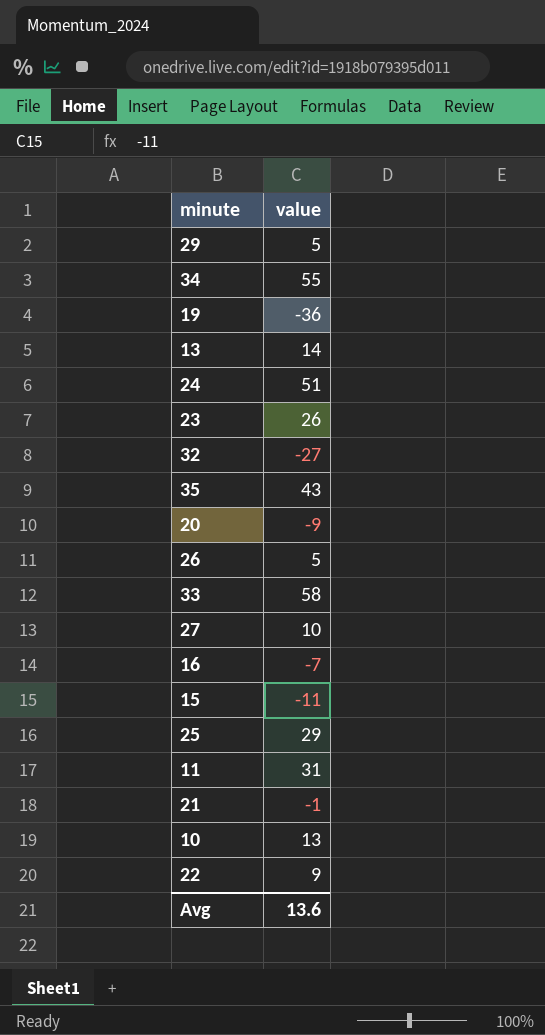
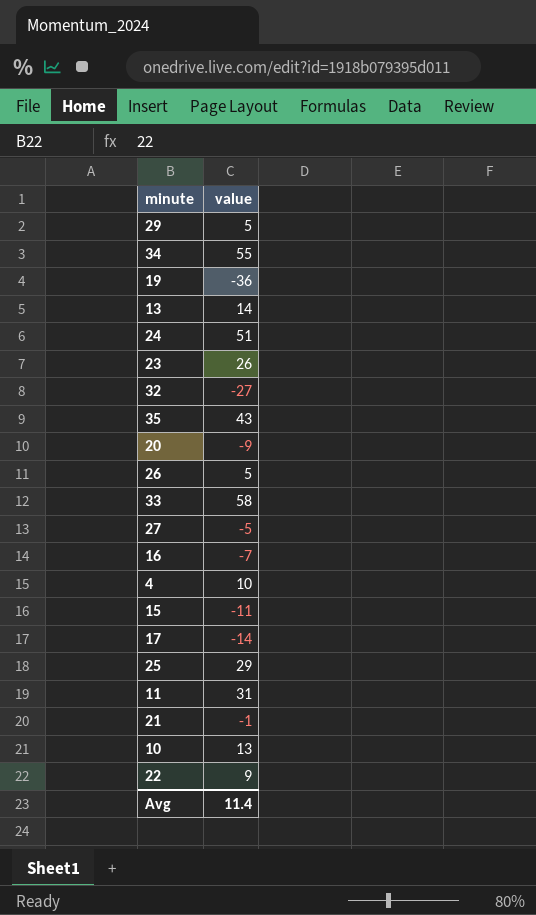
27 | value: 10 -> -5
row 4: none -> 10
row 17: none -> -14
Avg | value: 13.6 -> 11.4

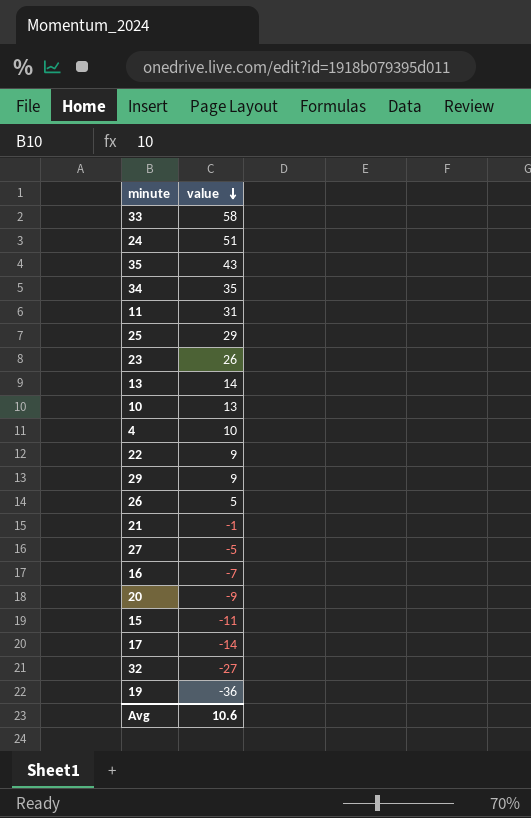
row order: none -> value descending
34 | value: 55 -> 35
29 | value: 5 -> 9
Avg | value: 11.4 -> 10.6

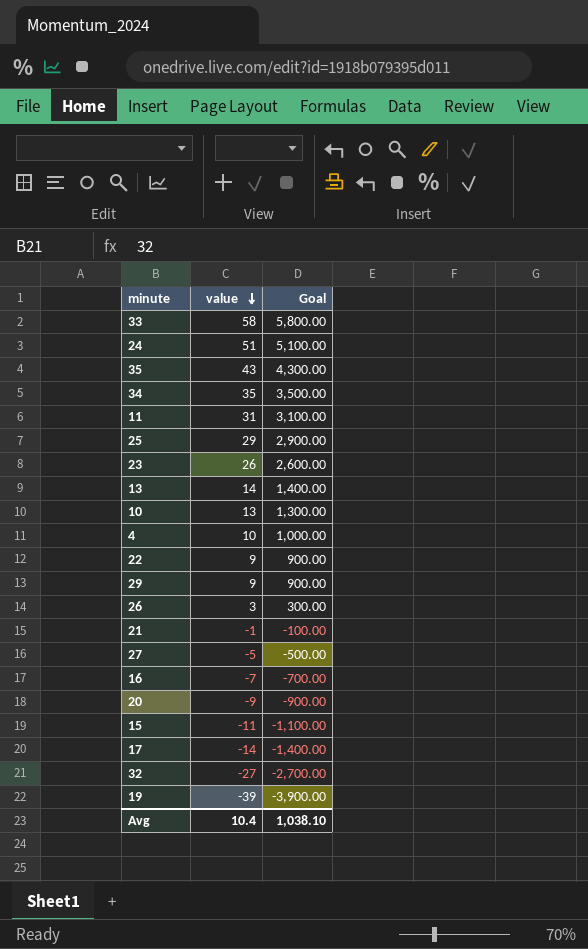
column Goal | formula: none -> [value] * 100
26 | value: 5 -> 3
19 | value: -36 -> -39
Avg | value: 10.6 -> 10.4

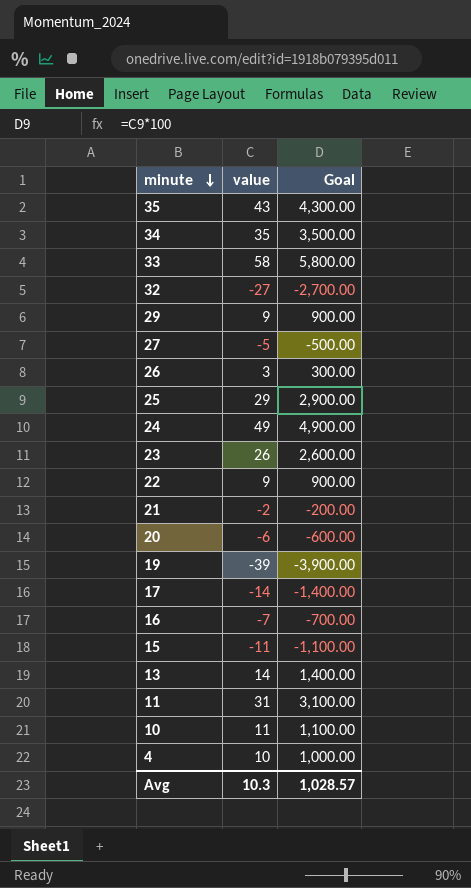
row order: value descending -> minute descending
24 | value: 51 -> 49
24 | Goal: 5,100.00 -> 4,900.00
21 | value: -1 -> -2
21 | Goal: -100.00 -> -200.00
20 | value: -9 -> -6
20 | Goal: -900.00 -> -600.00
10 | value: 13 -> 11
10 | Goal: 1,300.00 -> 1,100.00
Avg | value: 10.4 -> 10.3
Avg | Goal: 1,038.10 -> 1,028.57

